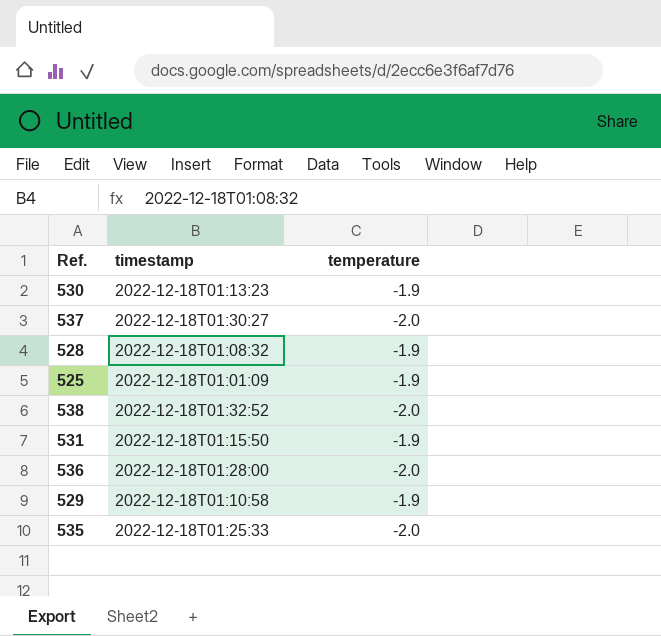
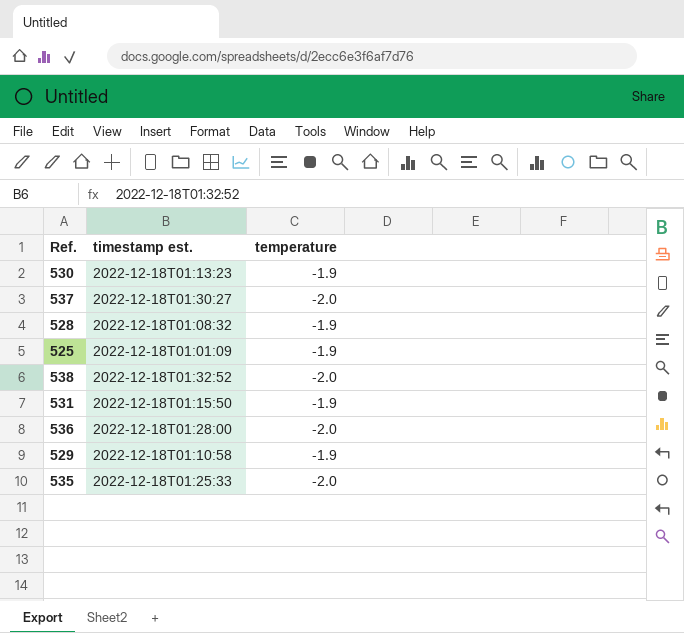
column name: timestamp -> timestamp est.

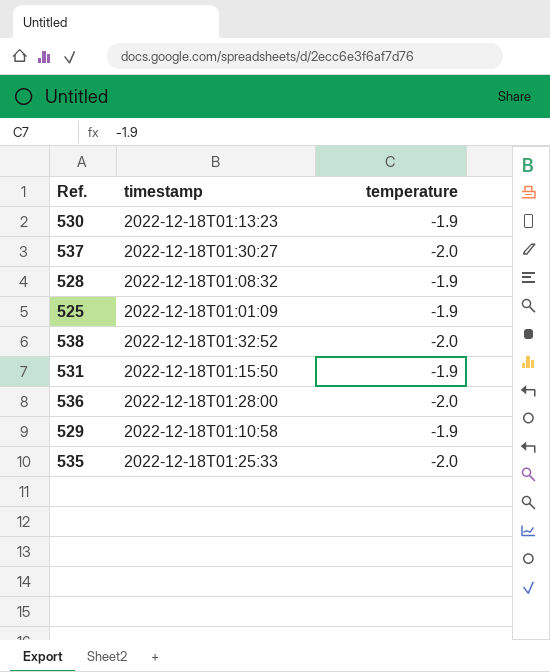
column name: timestamp est. -> timestamp

